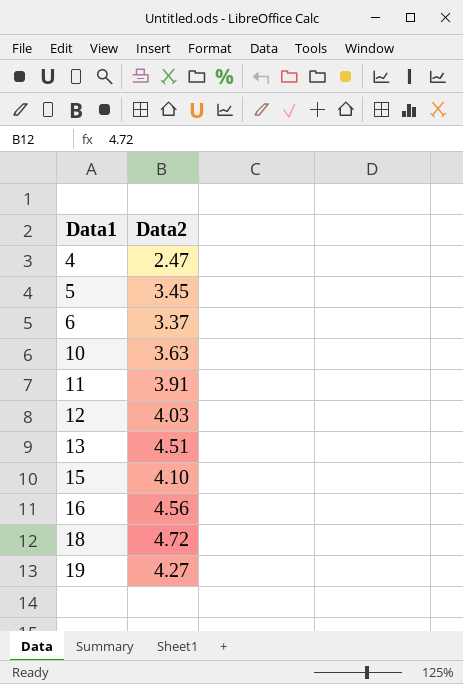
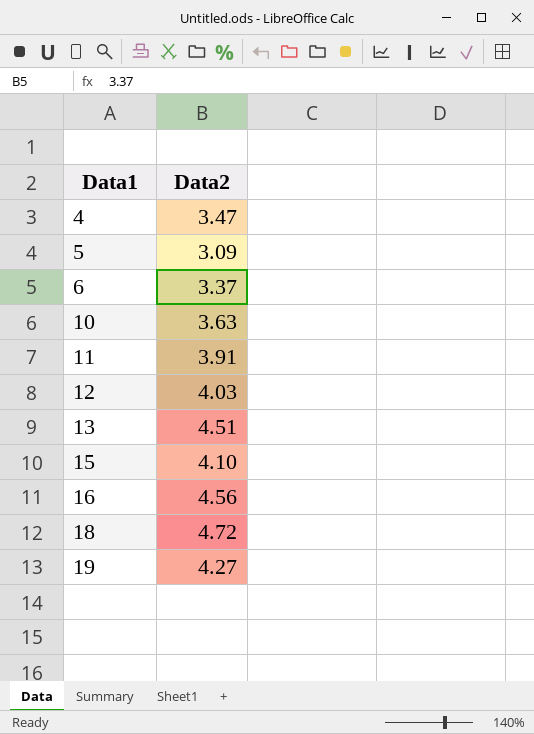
4 | Data2: 2.47 -> 3.47
5 | Data2: 3.45 -> 3.09

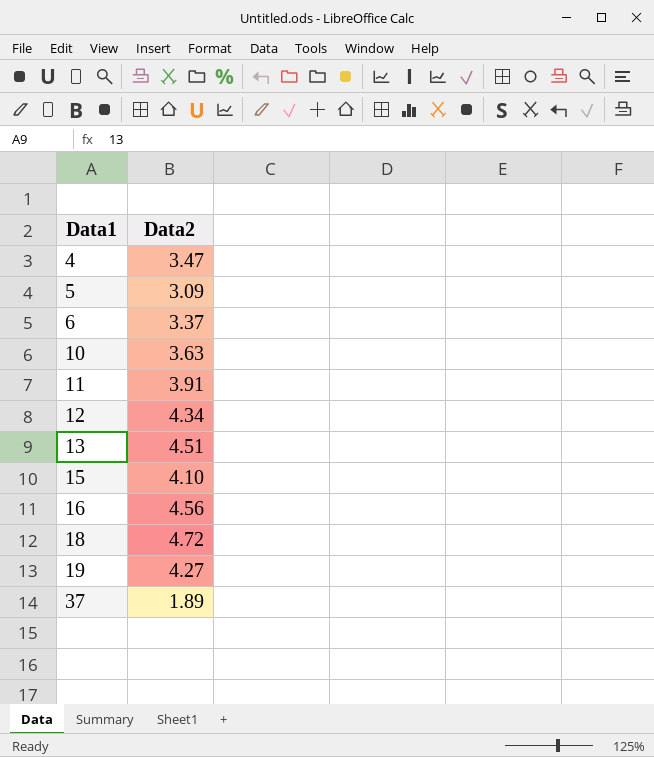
12 | Data2: 4.03 -> 4.34
row 37: none -> 1.89

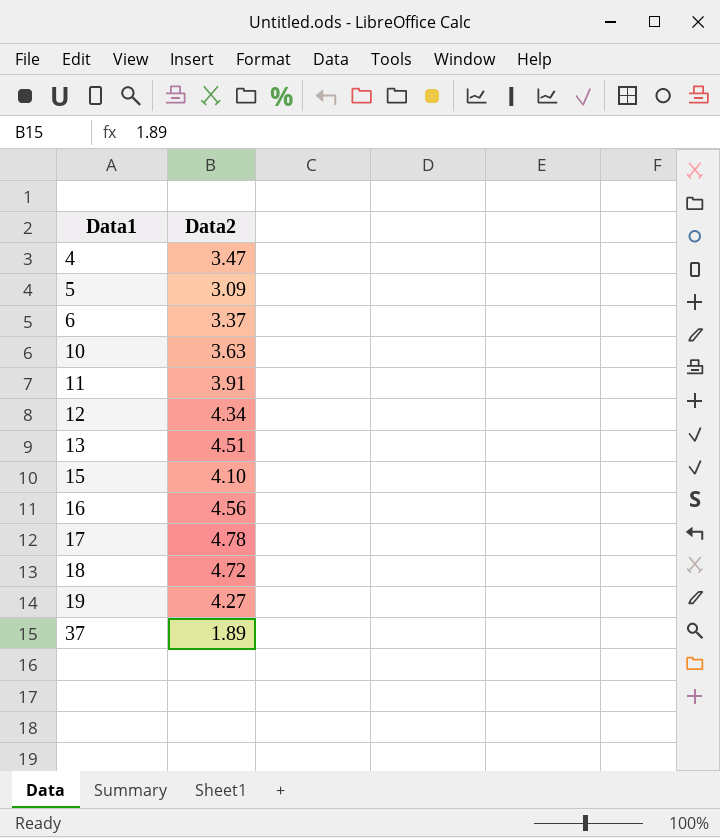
row 17: none -> 4.78

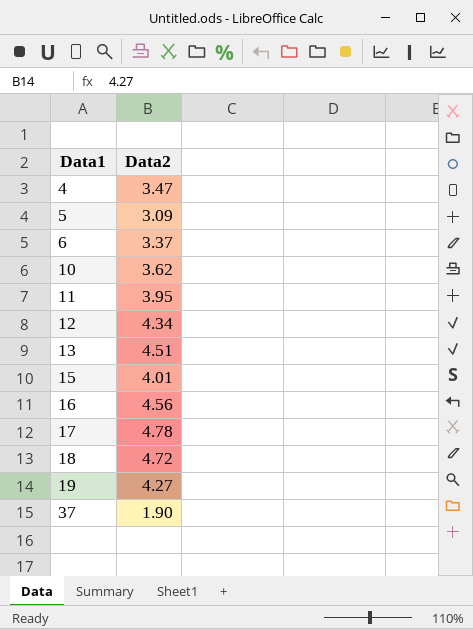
10 | Data2: 3.63 -> 3.62
11 | Data2: 3.91 -> 3.95
15 | Data2: 4.10 -> 4.01
37 | Data2: 1.89 -> 1.90

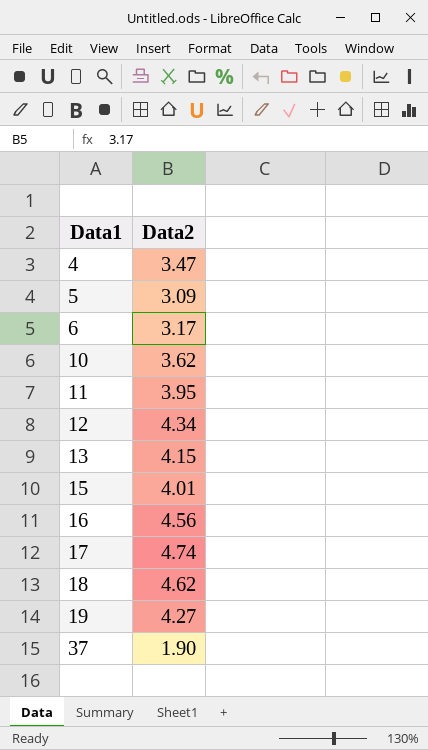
6 | Data2: 3.37 -> 3.17
13 | Data2: 4.51 -> 4.15
17 | Data2: 4.78 -> 4.74
18 | Data2: 4.72 -> 4.62

